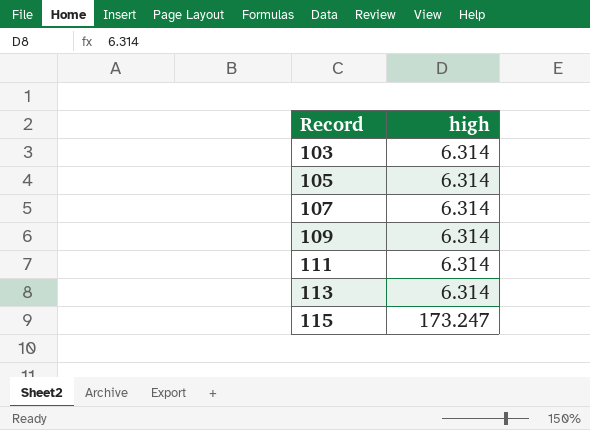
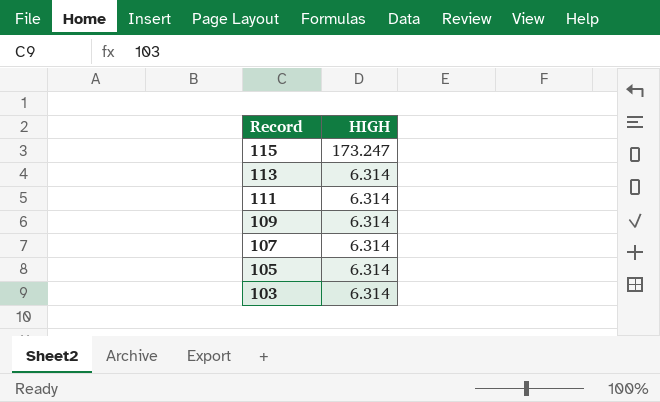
row order: Record ascending -> Record descending
column name: high -> HIGH

